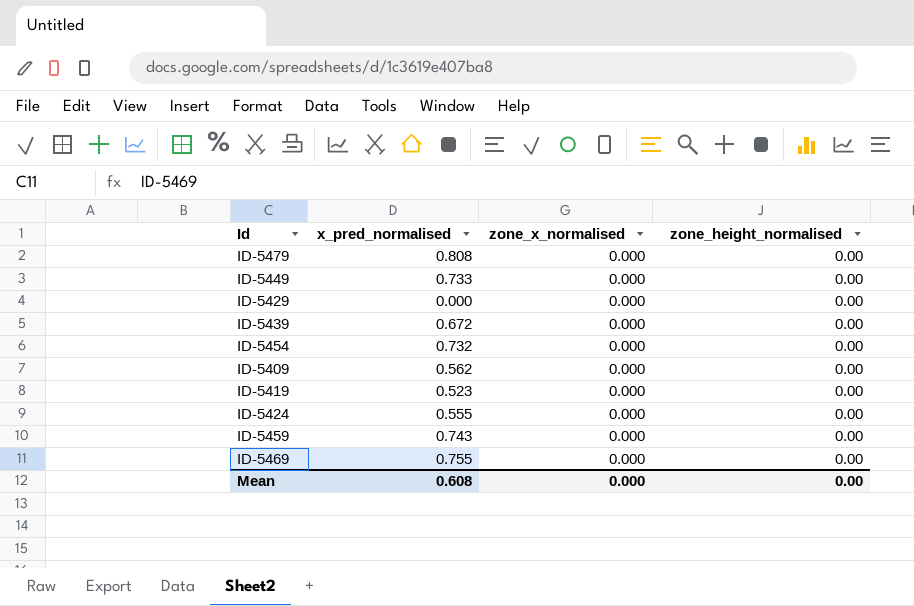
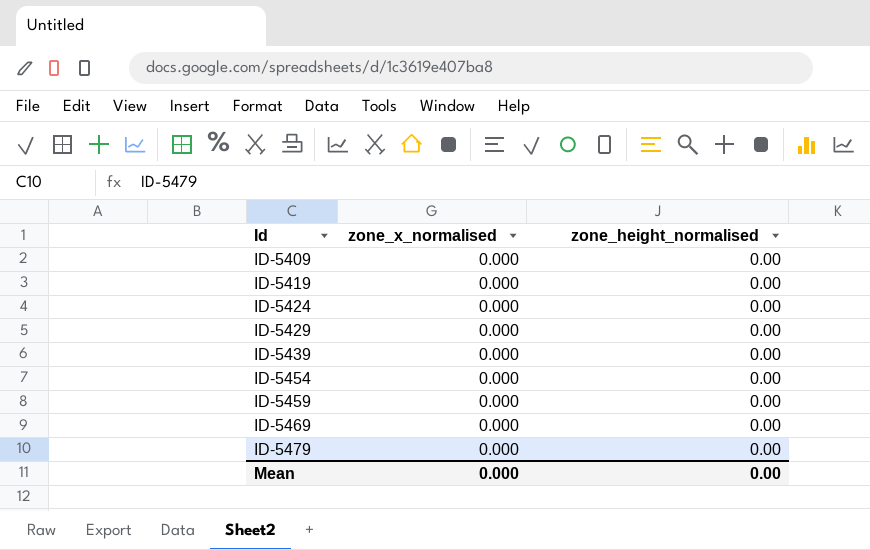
row order: none -> Id ascending
column x_pred_normalised | position: 2 -> none
row ID-5449: 0.733 | 0.000 | 0.00 -> none

